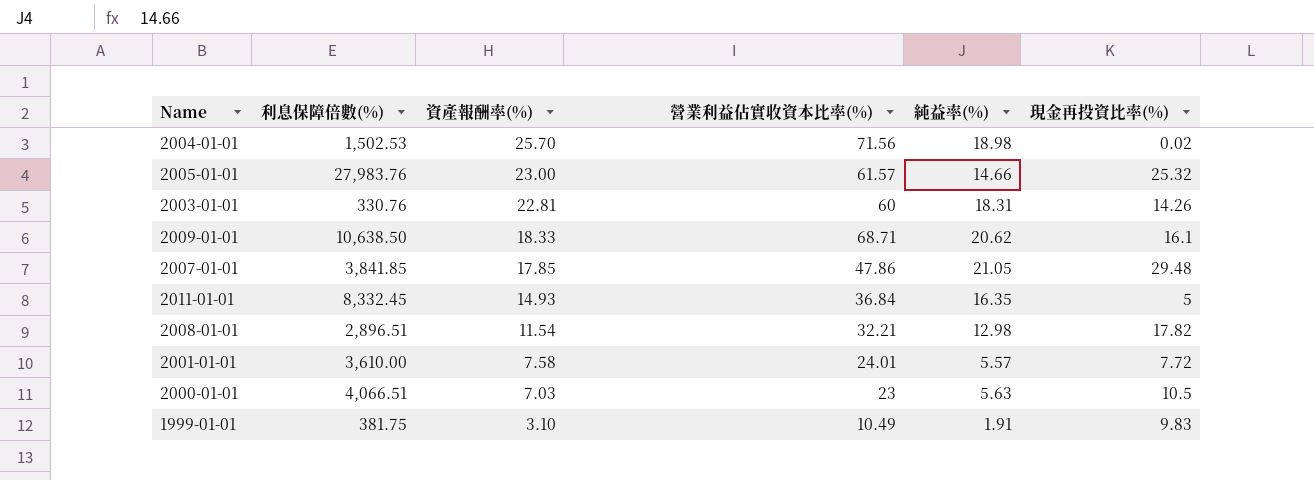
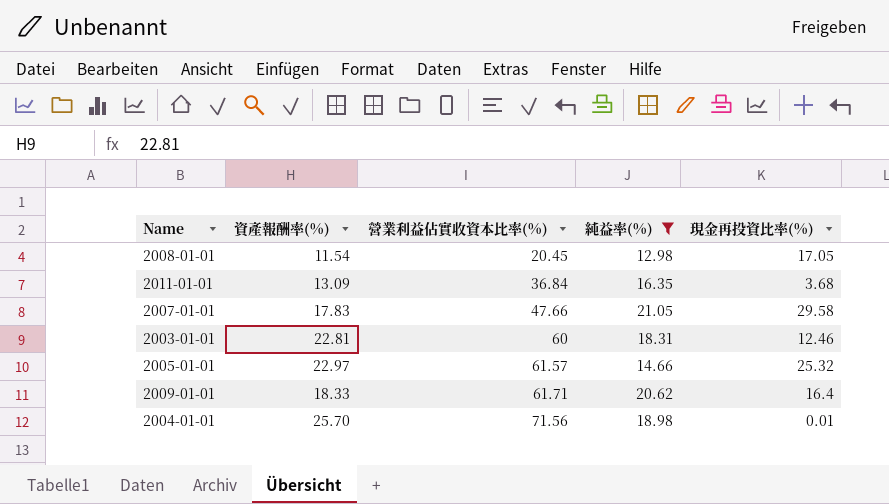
filter: none -> 純益率(%) >= 12.98
row order: 資產報酬率(%) descending -> 營業利益佔實收資本比率(%) ascending
column 利息保障倍數(%) | position: 2 -> none
2008-01-01 | 營業利益佔實收資本比率(%): 32.21 -> 20.45
2008-01-01 | 現金再投資比率(%): 17.82 -> 17.05
2011-01-01 | 資產報酬率(%): 14.93 -> 13.09
2011-01-01 | 現金再投資比率(%): 5 -> 3.68
2007-01-01 | 資產報酬率(%): 17.85 -> 17.83
2007-01-01 | 營業利益佔實收資本比率(%): 47.86 -> 47.66
2007-01-01 | 現金再投資比率(%): 29.48 -> 29.58
2003-01-01 | 現金再投資比率(%): 14.26 -> 12.46
2005-01-01 | 資產報酬率(%): 23.00 -> 22.97
2009-01-01 | 營業利益佔實收資本比率(%): 68.71 -> 61.71
2009-01-01 | 現金再投資比率(%): 16.1 -> 16.4
2004-01-01 | 現金再投資比率(%): 0.02 -> 0.01

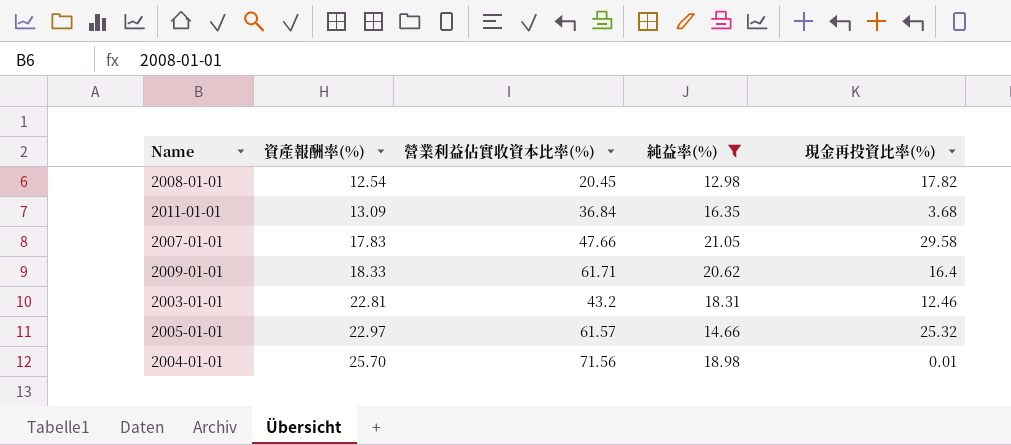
row order: 營業利益佔實收資本比率(%) ascending -> 資產報酬率(%) ascending
2008-01-01 | 資產報酬率(%): 11.54 -> 12.54
2008-01-01 | 現金再投資比率(%): 17.05 -> 17.82
2003-01-01 | 營業利益佔實收資本比率(%): 60 -> 43.2

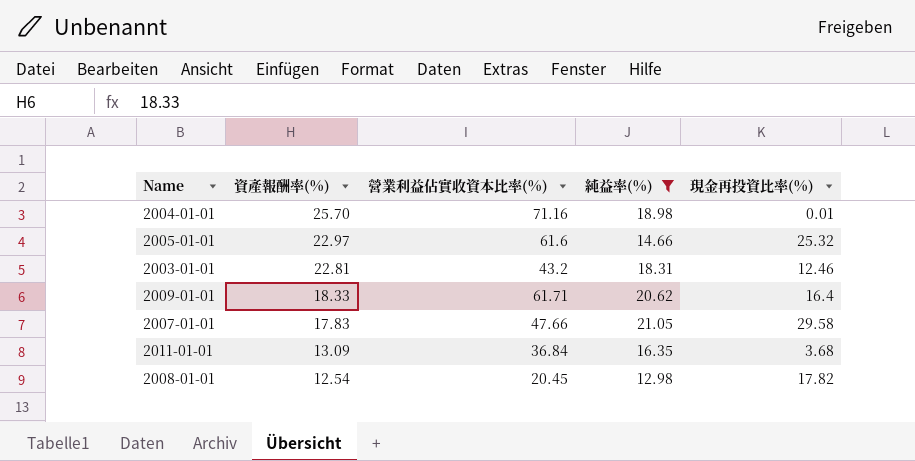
row order: 資產報酬率(%) ascending -> 資產報酬率(%) descending
2004-01-01 | 營業利益佔實收資本比率(%): 71.56 -> 71.16
2005-01-01 | 營業利益佔實收資本比率(%): 61.57 -> 61.6

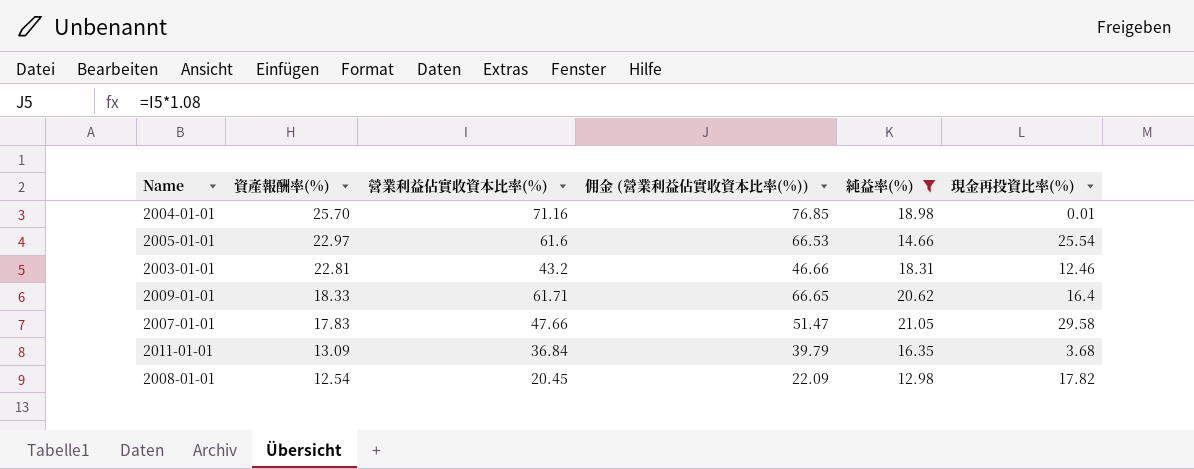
column 佣金 (營業利益佔實收資本比率(%)) | formula: none -> [營業利益佔實收資本比率(%)] * 1.08
2005-01-01 | 現金再投資比率(%): 25.32 -> 25.54

